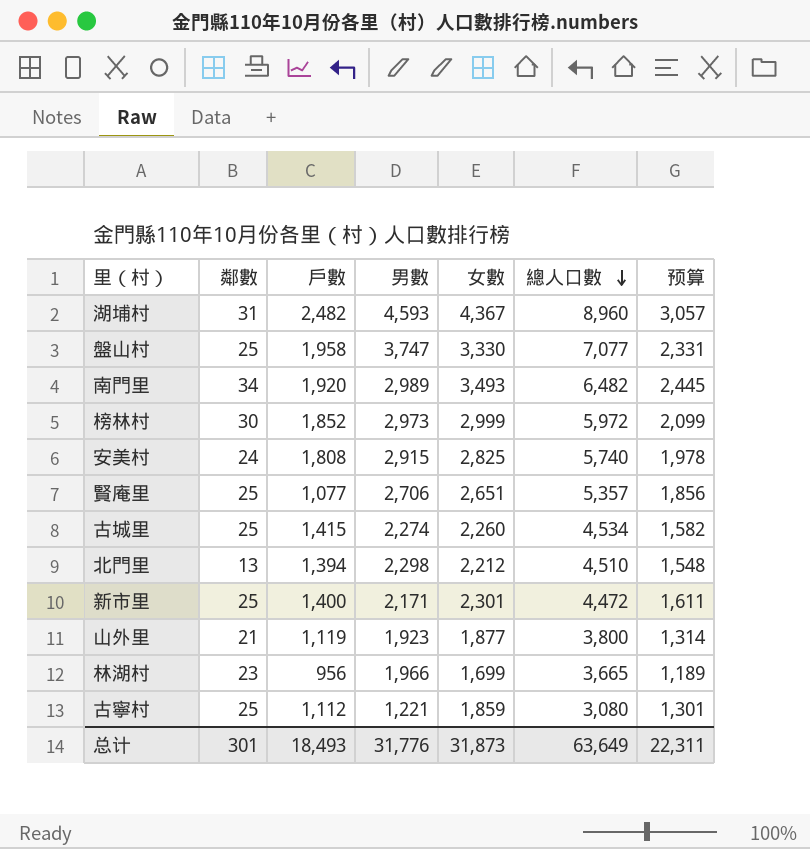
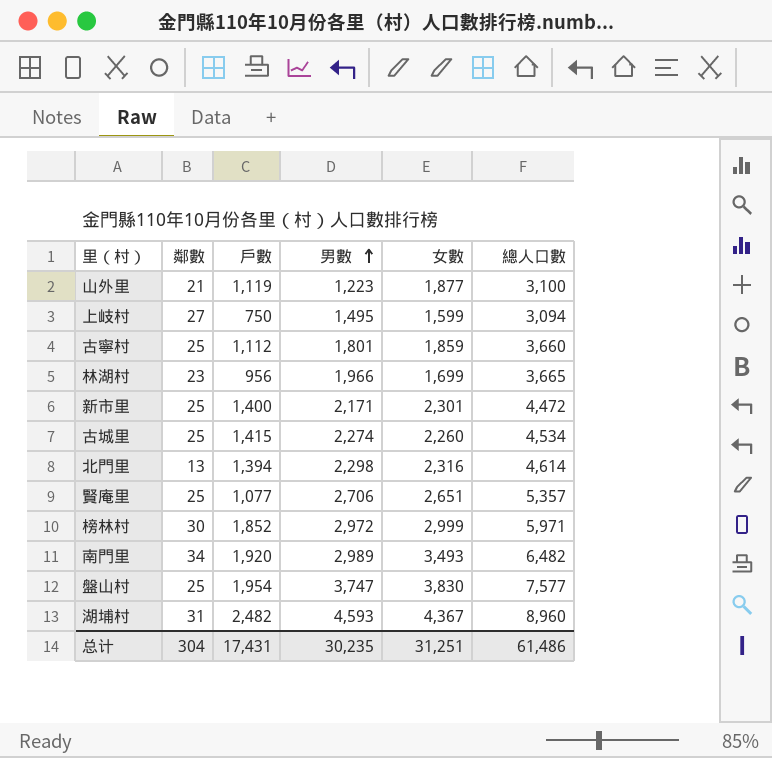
row order: 總人口數 descending -> 男數 ascending
column 预算 | formula: [女數] * 0.7 -> none
row 安美村: 24 | 1,808 | 2,915 | 2,825 | 5,740 | 1,978 -> none
山外里 | 男數: 1,923 -> 1,223
山外里 | 總人口數: 3,800 -> 3,100
row 上岐村: none -> 27 | 750 | 1,495 | 1,599 | 3,094
古寧村 | 男數: 1,221 -> 1,801
古寧村 | 總人口數: 3,080 -> 3,660
北門里 | 女數: 2,212 -> 2,316
北門里 | 總人口數: 4,510 -> 4,614
榜林村 | 男數: 2,973 -> 2,972
榜林村 | 總人口數: 5,972 -> 5,971
盤山村 | 戶數: 1,958 -> 1,954
盤山村 | 女數: 3,330 -> 3,830
盤山村 | 總人口數: 7,077 -> 7,577
总计 | 鄰數: 301 -> 304
总计 | 戶數: 18,493 -> 17,431
总计 | 男數: 31,776 -> 30,235
总计 | 女數: 31,873 -> 31,251
总计 | 總人口數: 63,649 -> 61,486

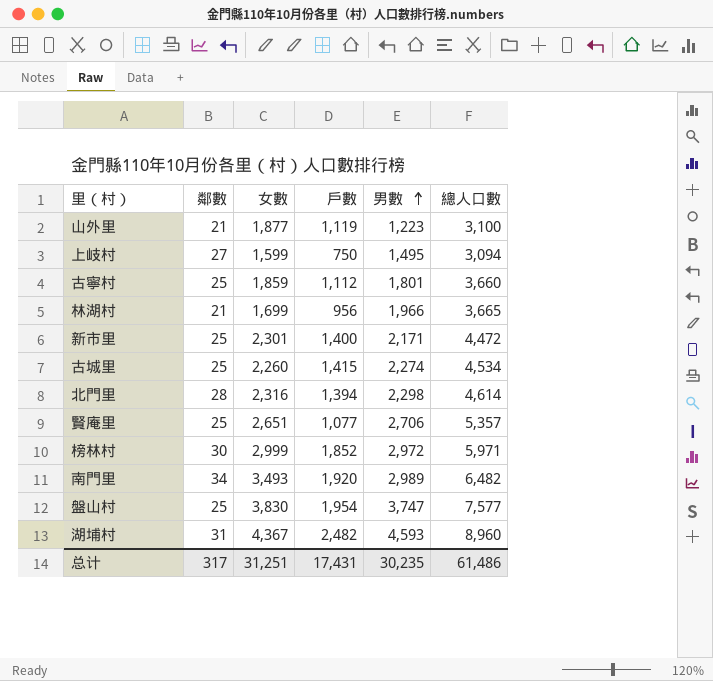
column 女數 | position: 5 -> 3
林湖村 | 鄰數: 23 -> 21
北門里 | 鄰數: 13 -> 28
总计 | 鄰數: 304 -> 317

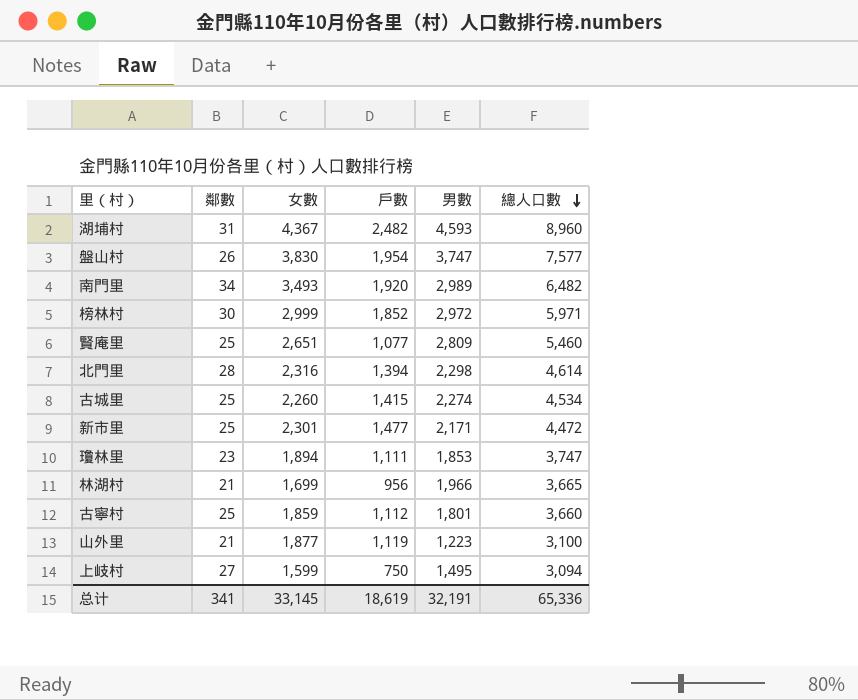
row order: 男數 ascending -> 總人口數 descending
盤山村 | 鄰數: 25 -> 26
賢庵里 | 男數: 2,706 -> 2,809
賢庵里 | 總人口數: 5,357 -> 5,460
新市里 | 戶數: 1,400 -> 1,477
row 瓊林里: none -> 23 | 1,894 | 1,111 | 1,853 | 3,747
总计 | 鄰數: 317 -> 341
总计 | 女數: 31,251 -> 33,145
总计 | 戶數: 17,431 -> 18,619
总计 | 男數: 30,235 -> 32,191
总计 | 總人口數: 61,486 -> 65,336

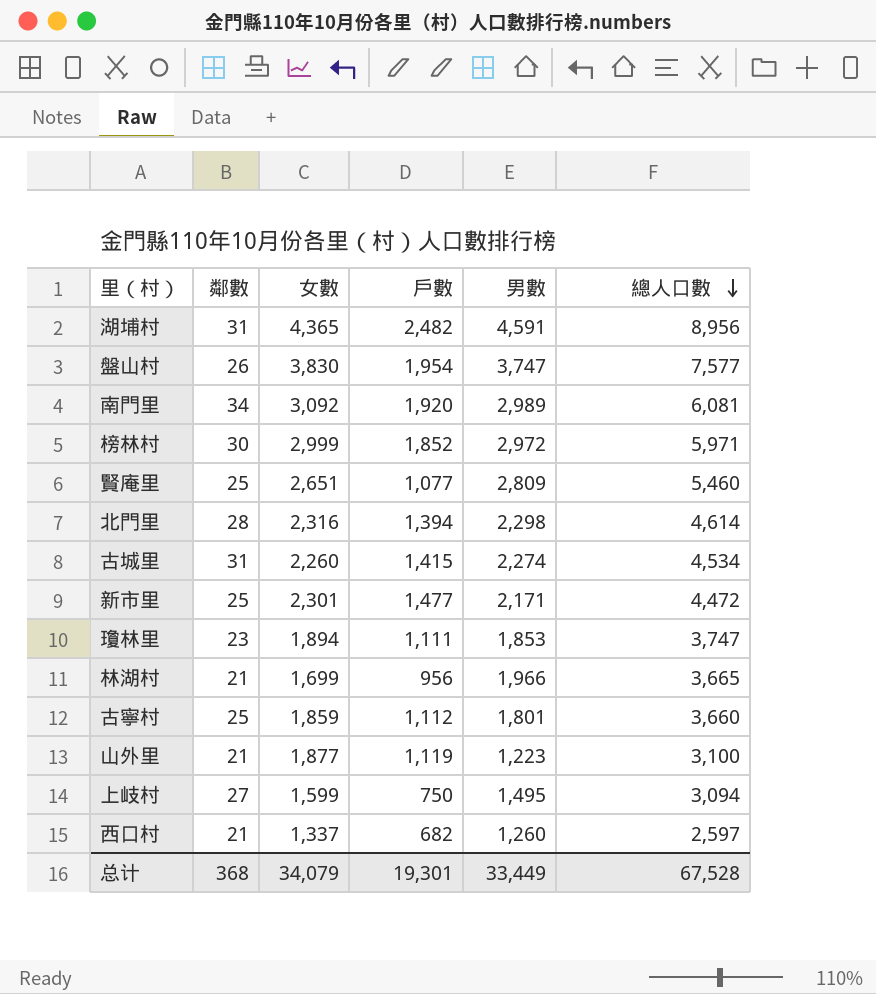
湖埔村 | 女數: 4,367 -> 4,365
湖埔村 | 男數: 4,593 -> 4,591
湖埔村 | 總人口數: 8,960 -> 8,956
南門里 | 女數: 3,493 -> 3,092
南門里 | 總人口數: 6,482 -> 6,081
古城里 | 鄰數: 25 -> 31
row 西口村: none -> 21 | 1,337 | 682 | 1,260 | 2,597
总计 | 鄰數: 341 -> 368
总计 | 女數: 33,145 -> 34,079
总计 | 戶數: 18,619 -> 19,301
总计 | 男數: 32,191 -> 33,449
总计 | 總人口數: 65,336 -> 67,528

